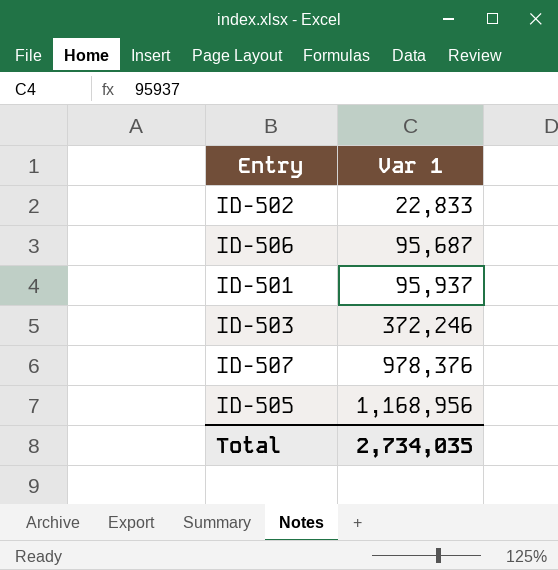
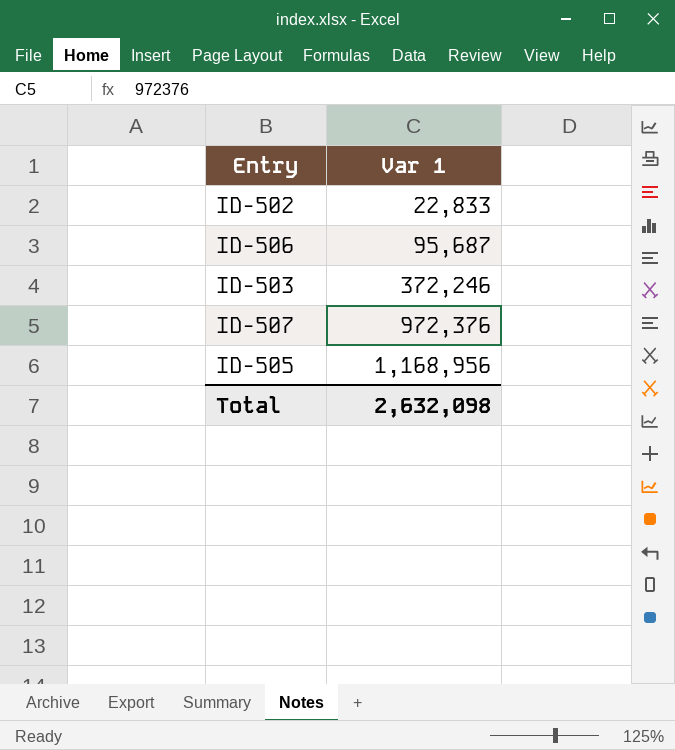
row ID-501: 95,937 -> none
ID-507 | Var 1: 978,376 -> 972,376
Total | Var 1: 2,734,035 -> 2,632,098

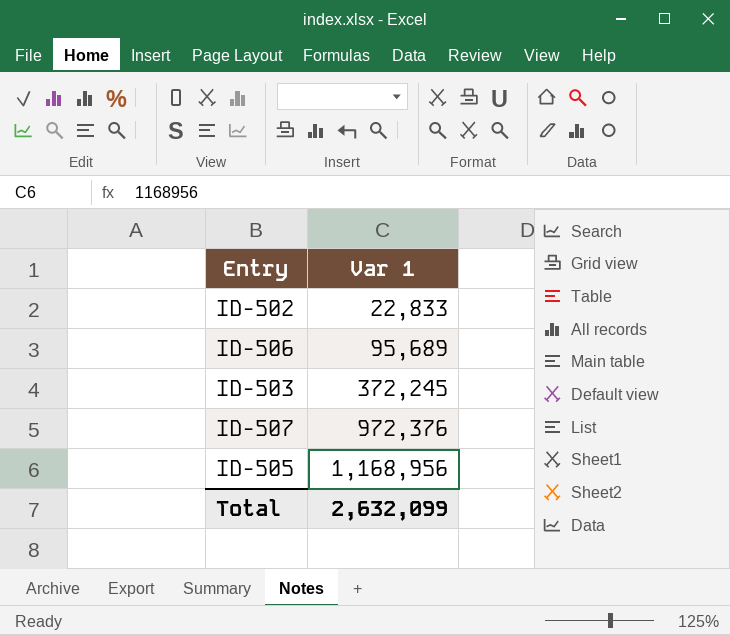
ID-506 | Var 1: 95,687 -> 95,689
ID-503 | Var 1: 372,246 -> 372,245
Total | Var 1: 2,632,098 -> 2,632,099

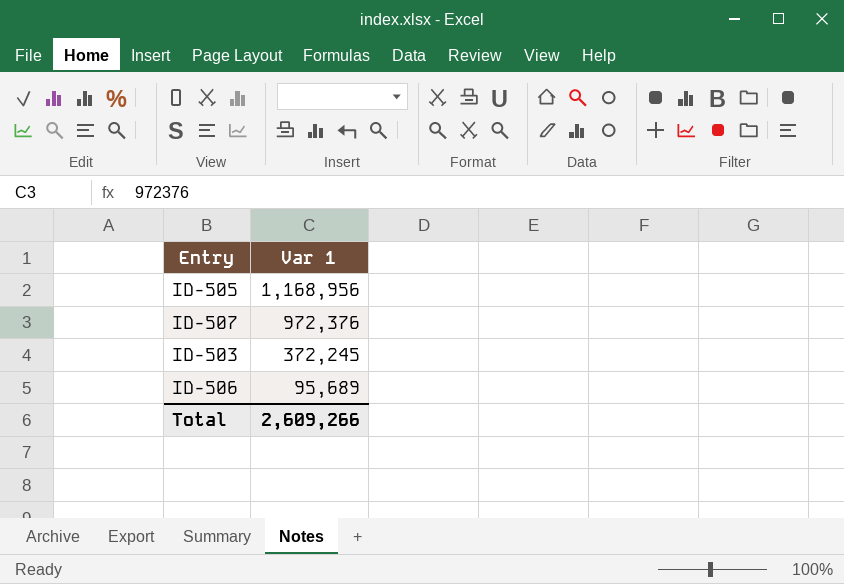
row order: Var 1 ascending -> Var 1 descending
row ID-502: 22,833 -> none
Total | Var 1: 2,632,099 -> 2,609,266

